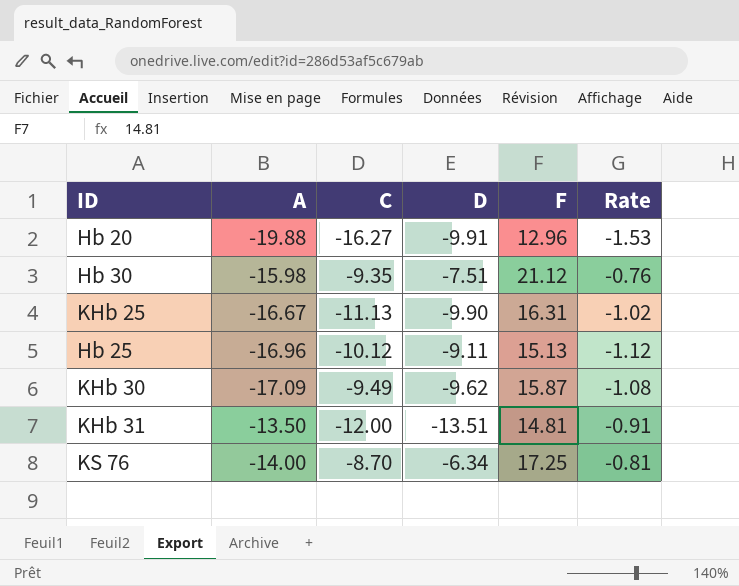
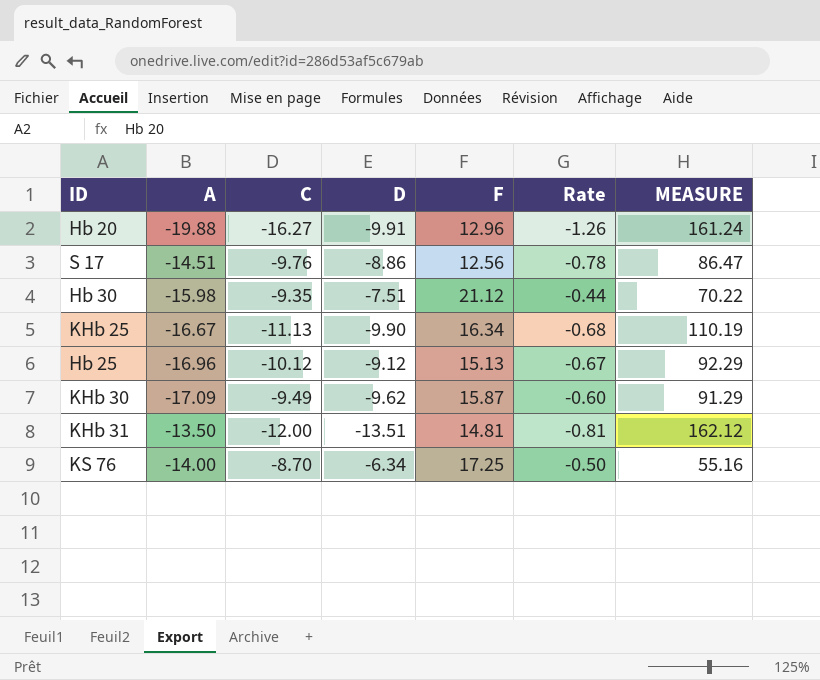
column Rate | formula: [A] / [F] -> [C] / [F]
column MEASURE | formula: none -> [C] * [D]
row S 17: none -> -14.51 | -9.76 | -8.86 | 12.56 | -0.78 | 86.47
KHb 25 | F: 16.31 -> 16.34
Hb 25 | D: -9.11 -> -9.12

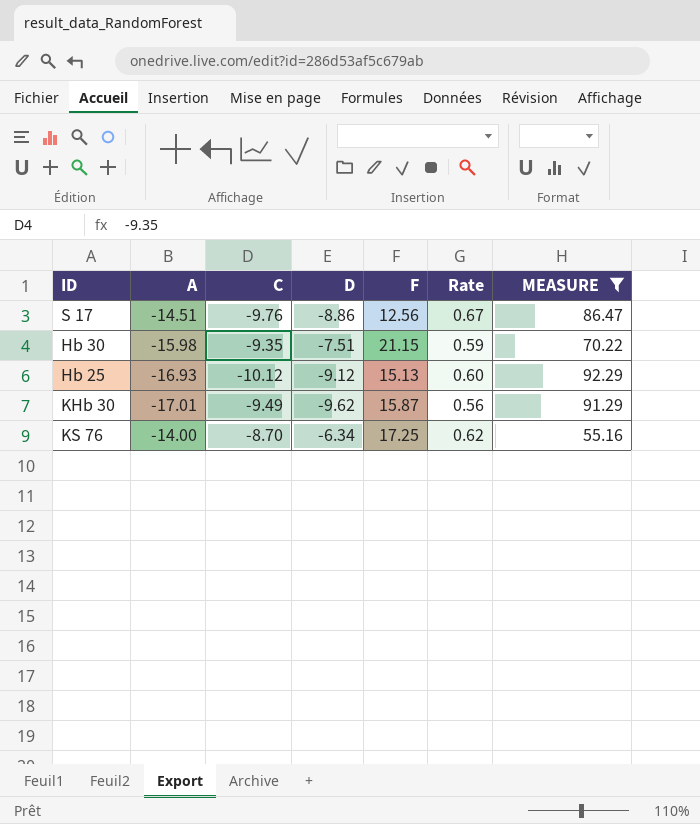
filter: none -> MEASURE <= 92.29
column Rate | formula: [C] / [F] -> [C] / [A]
Hb 30 | F: 21.12 -> 21.15
Hb 25 | A: -16.96 -> -16.93
KHb 30 | A: -17.09 -> -17.01

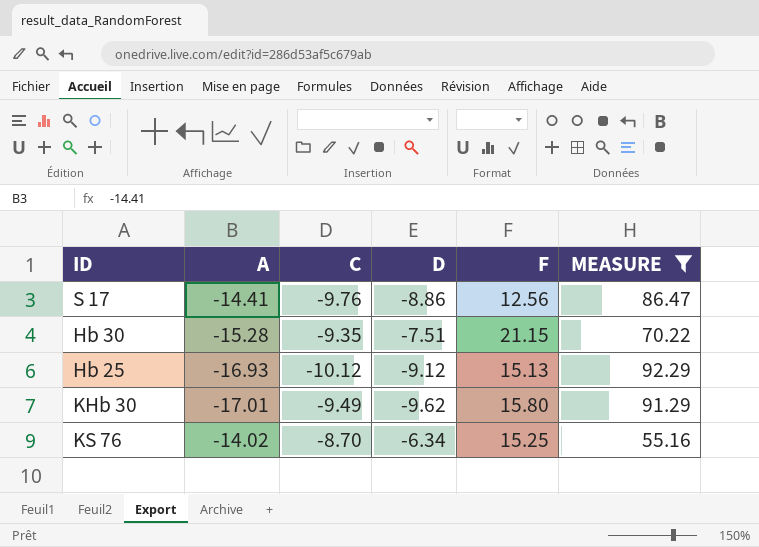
column Rate | formula: [C] / [A] -> none
S 17 | A: -14.51 -> -14.41
Hb 30 | A: -15.98 -> -15.28
KHb 30 | F: 15.87 -> 15.80
KS 76 | A: -14.00 -> -14.02
KS 76 | F: 17.25 -> 15.25

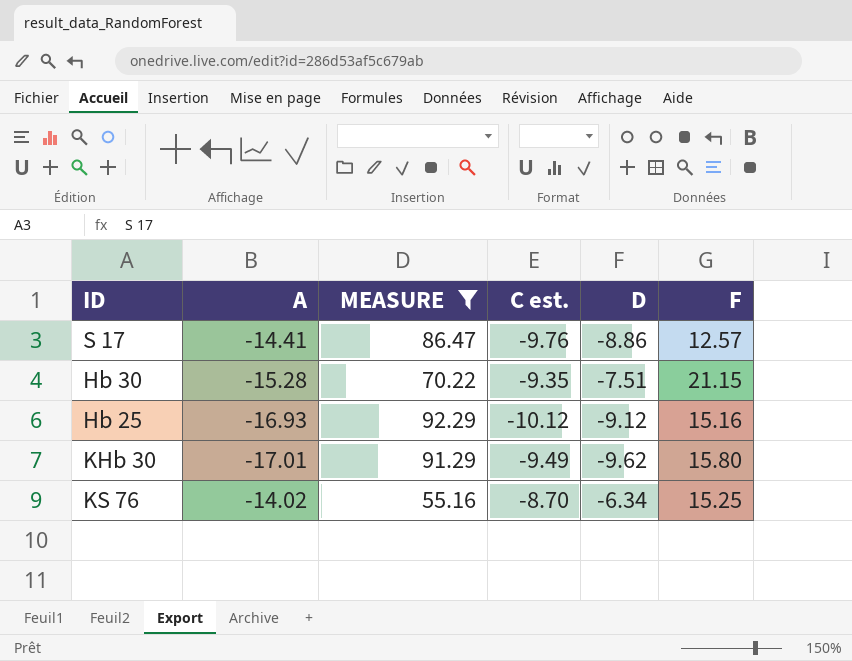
column MEASURE | position: 6 -> 3
column name: C -> C est.
S 17 | F: 12.56 -> 12.57
Hb 25 | F: 15.13 -> 15.16

